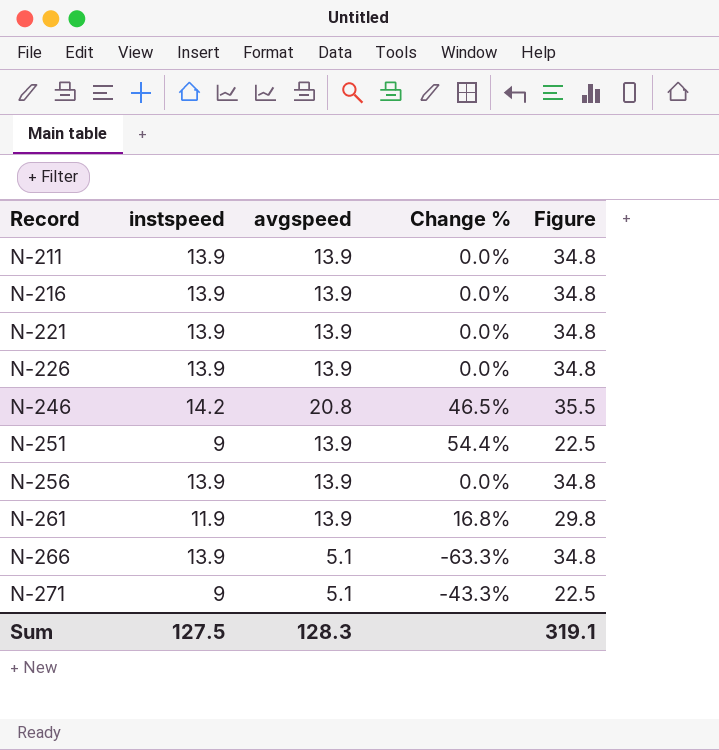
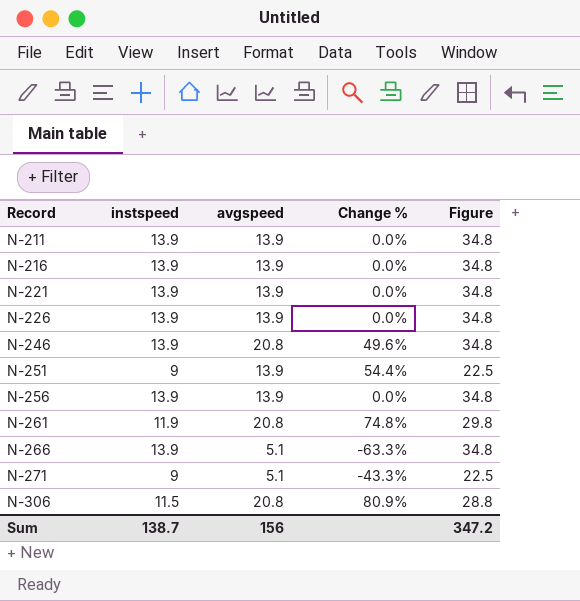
N-246 | instspeed: 14.2 -> 13.9
N-246 | Change %: 46.5% -> 49.6%
N-246 | Figure: 35.5 -> 34.8
N-261 | avgspeed: 13.9 -> 20.8
N-261 | Change %: 16.8% -> 74.8%
row N-306: none -> 11.5 | 20.8 | 80.9% | 28.8
Sum | instspeed: 127.5 -> 138.7
Sum | avgspeed: 128.3 -> 156
Sum | Figure: 319.1 -> 347.2

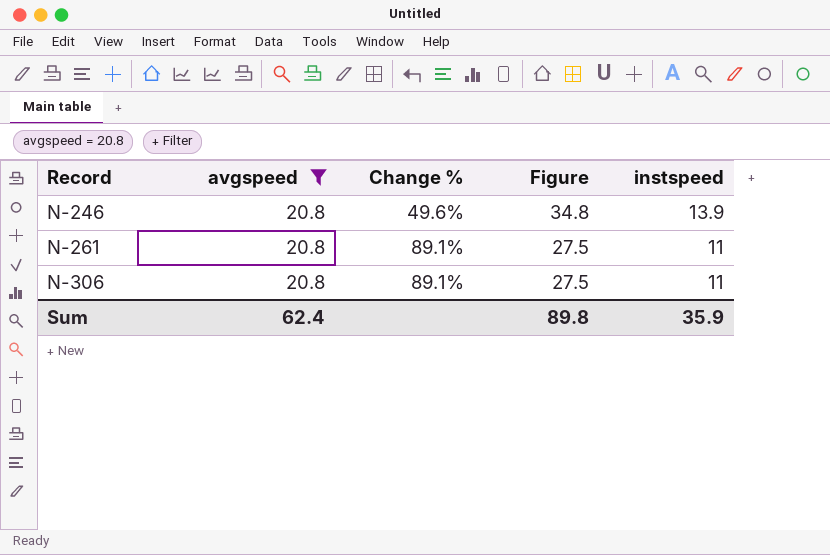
filter: none -> avgspeed = 20.8
column instspeed | position: 2 -> 5
N-261 | Change %: 74.8% -> 89.1%
N-261 | Figure: 29.8 -> 27.5
N-261 | instspeed: 11.9 -> 11
N-306 | Change %: 80.9% -> 89.1%
N-306 | Figure: 28.8 -> 27.5
N-306 | instspeed: 11.5 -> 11
Sum | avgspeed: 156 -> 62.4
Sum | Figure: 347.2 -> 89.8
Sum | instspeed: 138.7 -> 35.9

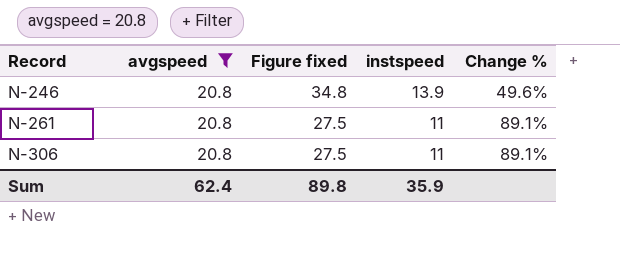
column name: Figure -> Figure fixed
column Change % | position: 3 -> 5

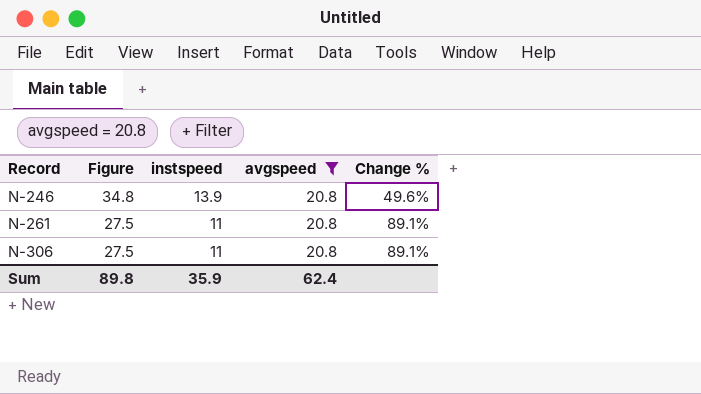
column name: Figure fixed -> Figure
column avgspeed | position: 2 -> 4

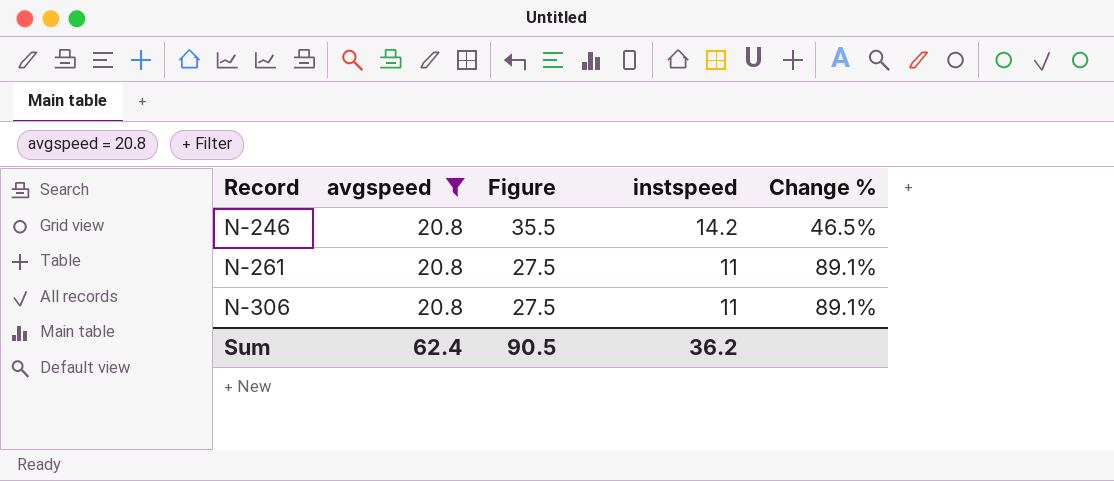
column avgspeed | position: 4 -> 2
N-246 | Figure: 34.8 -> 35.5
N-246 | instspeed: 13.9 -> 14.2
N-246 | Change %: 49.6% -> 46.5%
Sum | Figure: 89.8 -> 90.5
Sum | instspeed: 35.9 -> 36.2

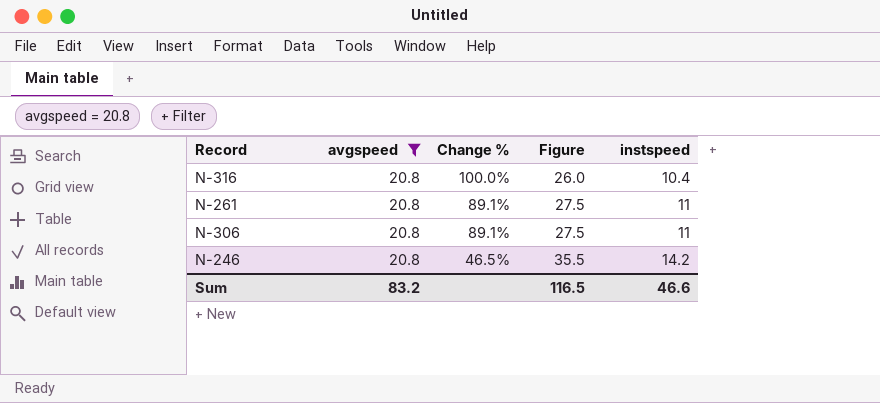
row order: Record ascending -> Change % descending
column Change % | position: 5 -> 3
row N-316: none -> 20.8 | 100.0% | 26.0 | 10.4
Sum | avgspeed: 62.4 -> 83.2
Sum | Figure: 90.5 -> 116.5
Sum | instspeed: 36.2 -> 46.6

